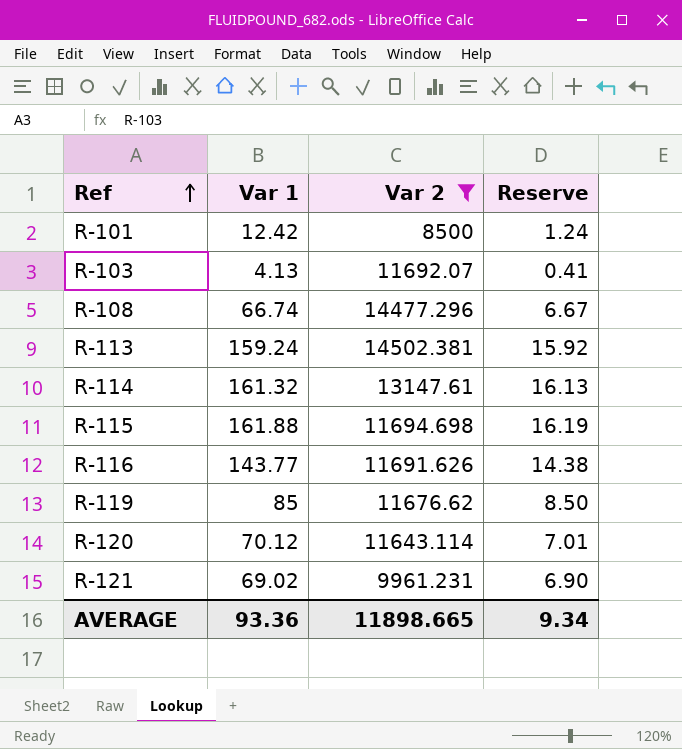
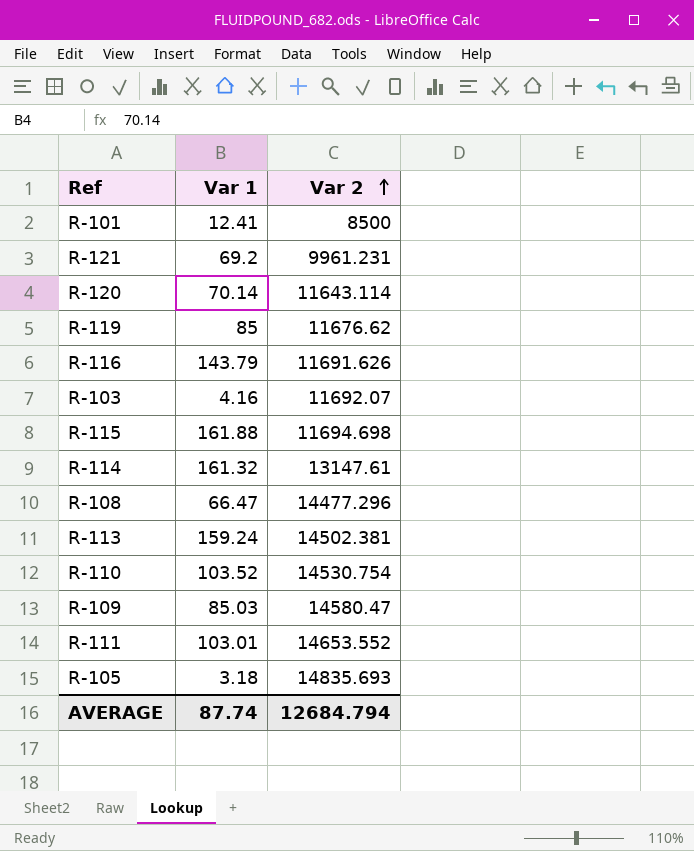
filter: Var 2 <= 14502.381 -> none
row order: Ref ascending -> Var 2 ascending
column Reserve | formula: [Var 1] * 0.1 -> none
R-101 | Var 1: 12.42 -> 12.41
R-121 | Var 1: 69.02 -> 69.2
R-120 | Var 1: 70.12 -> 70.14
R-116 | Var 1: 143.77 -> 143.79
R-103 | Var 1: 4.13 -> 4.16
R-108 | Var 1: 66.74 -> 66.47
AVERAGE | Var 1: 93.36 -> 87.74
AVERAGE | Var 2: 11898.665 -> 12684.794

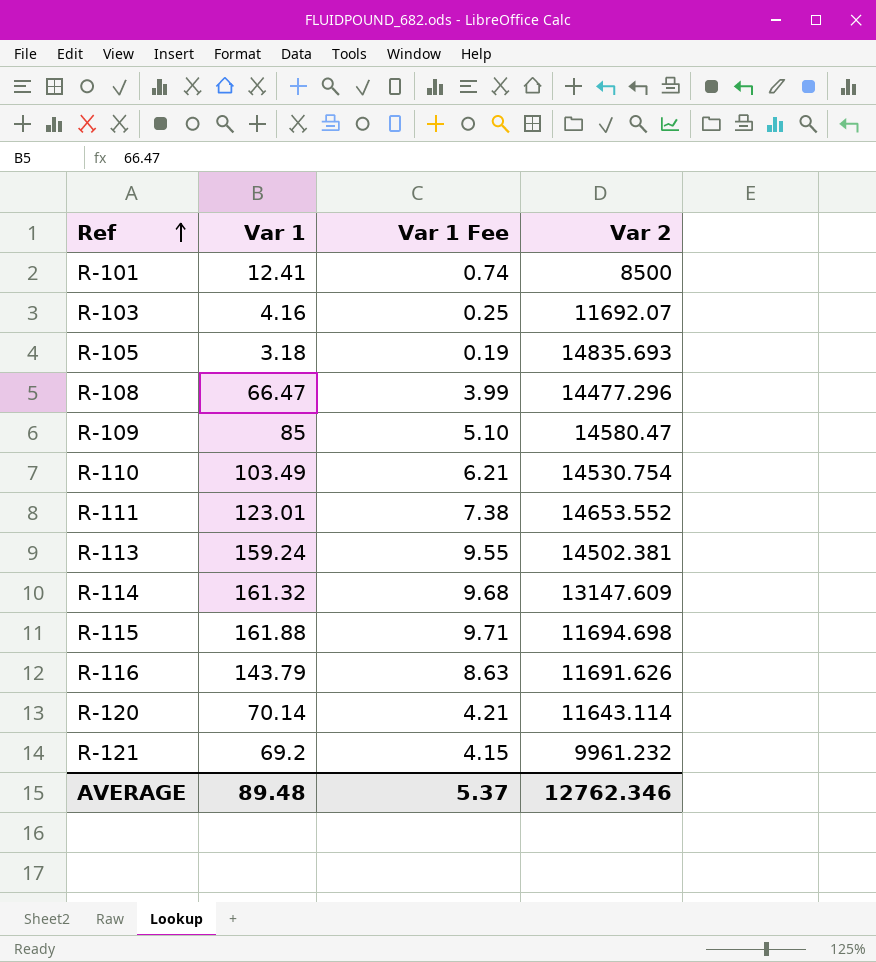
row order: Var 2 ascending -> Ref ascending
column Var 1 Fee | formula: none -> [Var 1] * 0.06
row R-119: 85 | 11676.62 -> none
R-109 | Var 1: 85.03 -> 85
R-110 | Var 1: 103.52 -> 103.49
R-111 | Var 1: 103.01 -> 123.01
R-114 | Var 2: 13147.61 -> 13147.609
R-121 | Var 2: 9961.231 -> 9961.232
AVERAGE | Var 1: 87.74 -> 89.48
AVERAGE | Var 2: 12684.794 -> 12762.346

